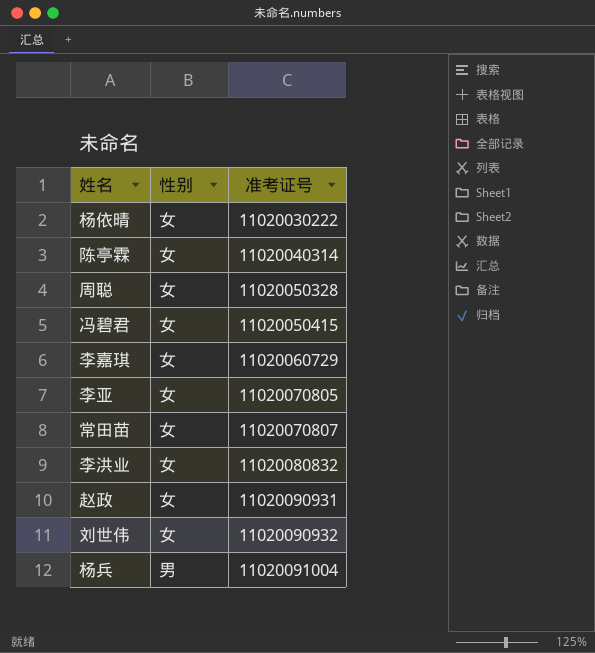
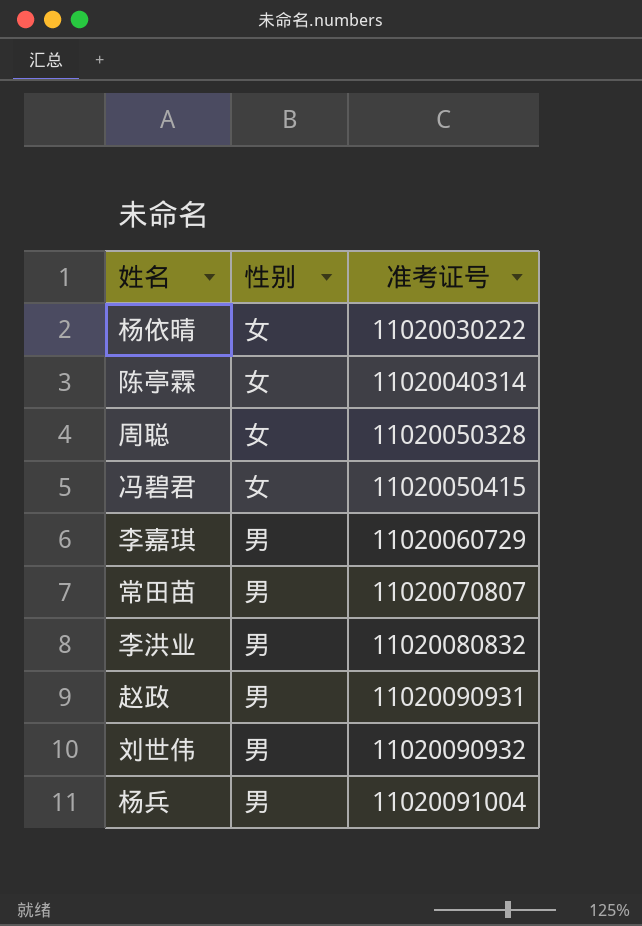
row 李亚: 女 | 11020070805 -> none
李嘉琪 | 性别: 女 -> 男
常田苗 | 性别: 女 -> 男
李洪业 | 性别: 女 -> 男
赵政 | 性别: 女 -> 男
刘世伟 | 性别: 女 -> 男

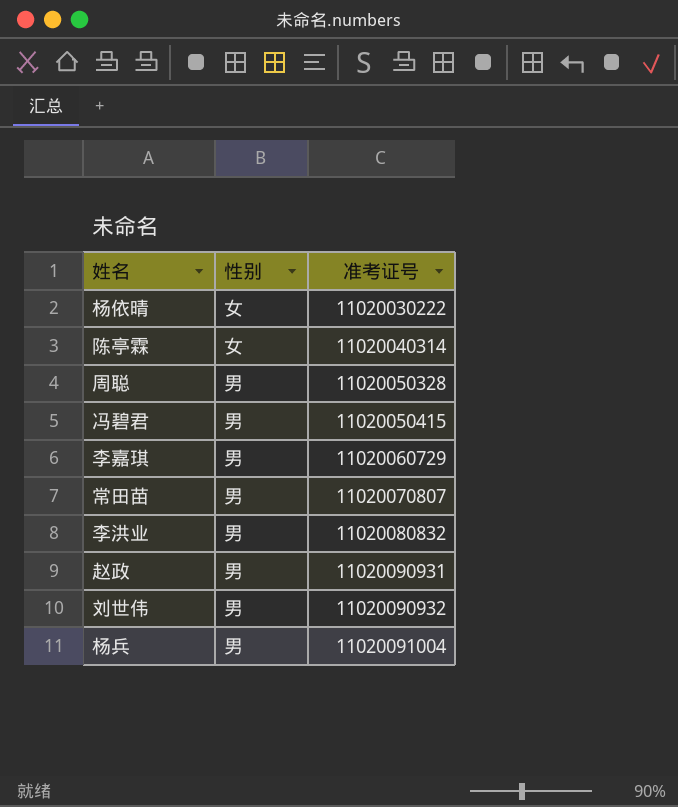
周聪 | 性别: 女 -> 男
冯碧君 | 性别: 女 -> 男

